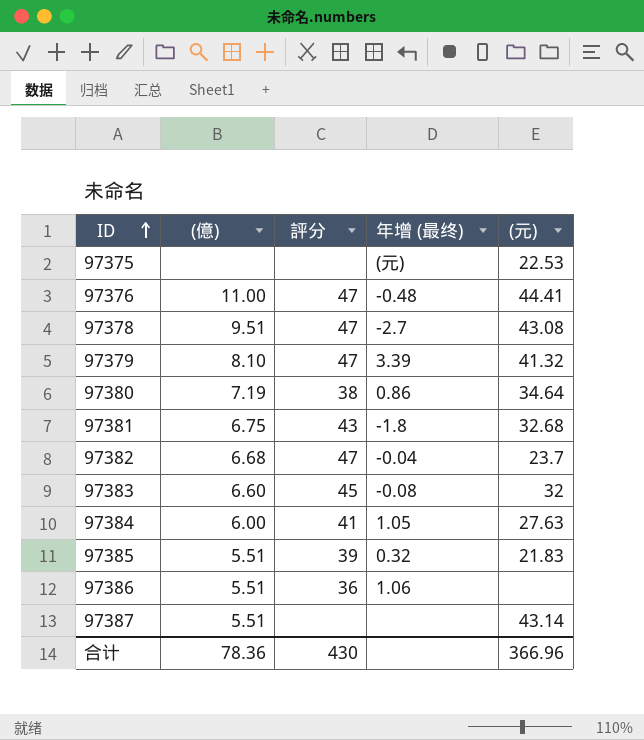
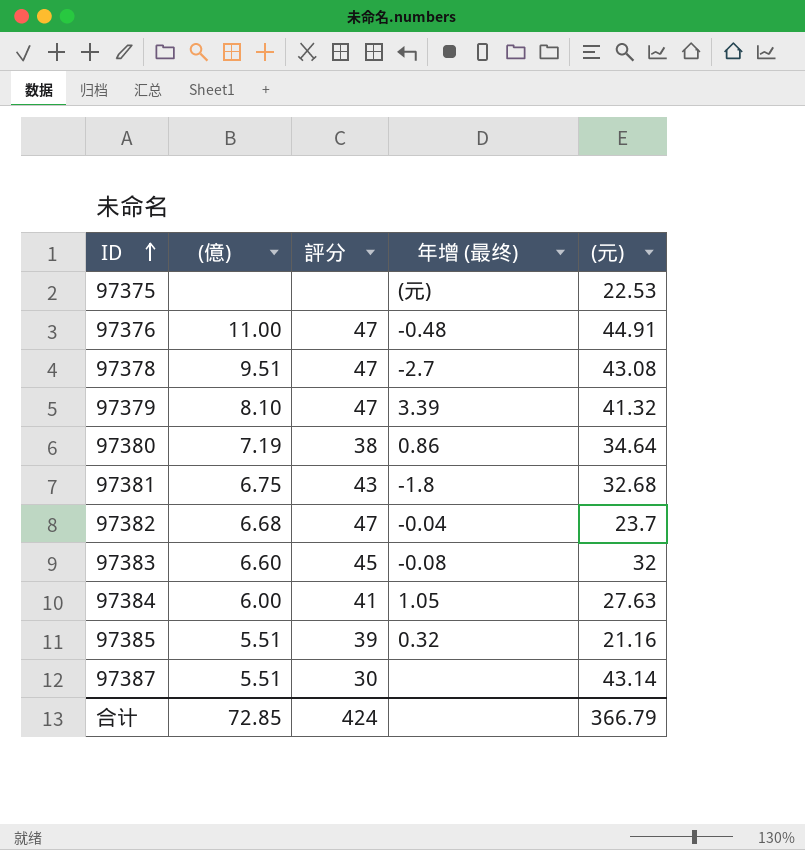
row 97386: 5.51 | 36 | 1.06 | none -> none
97376 | (元): 44.41 -> 44.91
97385 | (元): 21.83 -> 21.16
97387 | 評分: none -> 30
合计 | (億): 78.36 -> 72.85
合计 | 評分: 430 -> 424
合计 | (元): 366.96 -> 366.79

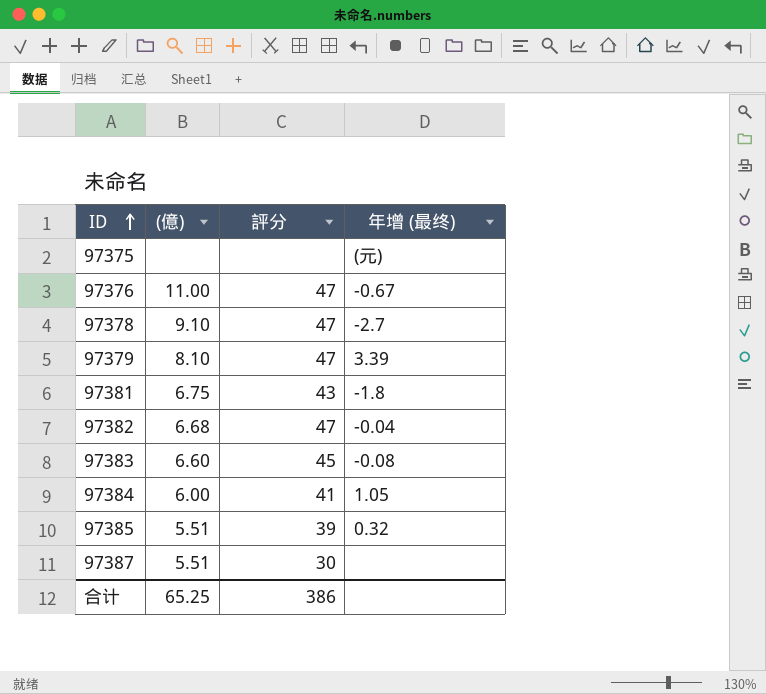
column (元) | position: 5 -> none
row 97380: 7.19 | 38 | 0.86 | 34.64 -> none
97376 | 年增 (最终): -0.48 -> -0.67
97378 | (億): 9.51 -> 9.10
合计 | (億): 72.85 -> 65.25
合计 | 評分: 424 -> 386

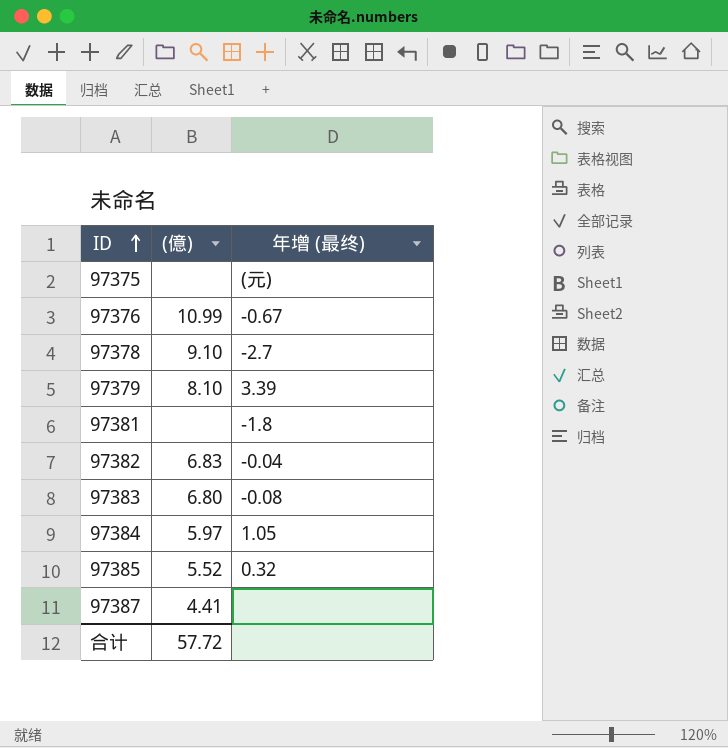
column 評分 | position: 3 -> none
97376 | (億): 11.00 -> 10.99
97381 | (億): 6.75 -> none
97382 | (億): 6.68 -> 6.83
97383 | (億): 6.60 -> 6.80
97384 | (億): 6.00 -> 5.97
97385 | (億): 5.51 -> 5.52
97387 | (億): 5.51 -> 4.41
合计 | (億): 65.25 -> 57.72

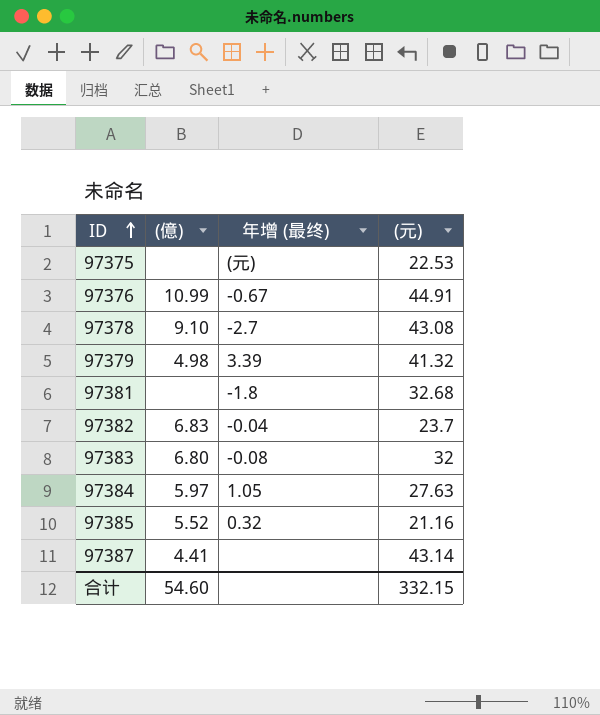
column (元) | position: none -> 4
97379 | (億): 8.10 -> 4.98
合计 | (億): 57.72 -> 54.60

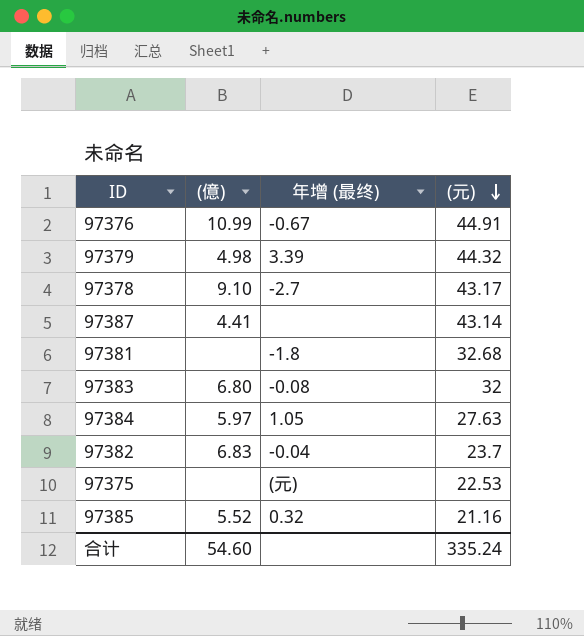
row order: ID ascending -> (元) descending
97379 | (元): 41.32 -> 44.32
97378 | (元): 43.08 -> 43.17
合计 | (元): 332.15 -> 335.24

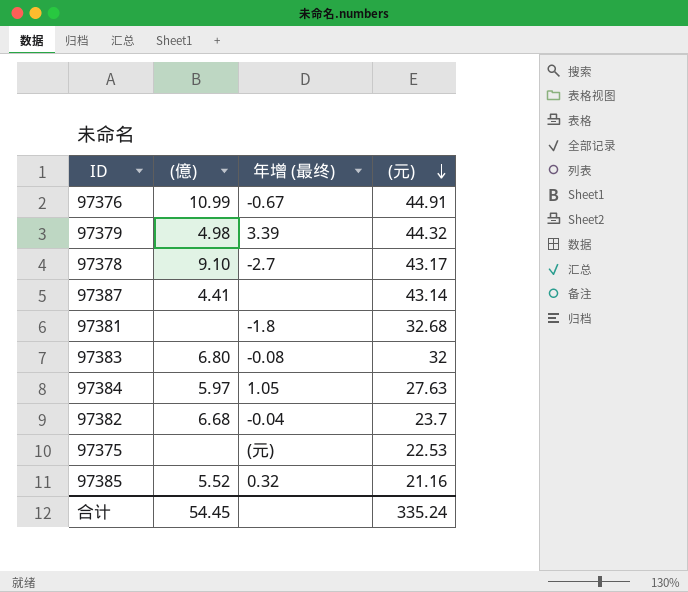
97382 | (億): 6.83 -> 6.68
合计 | (億): 54.60 -> 54.45

